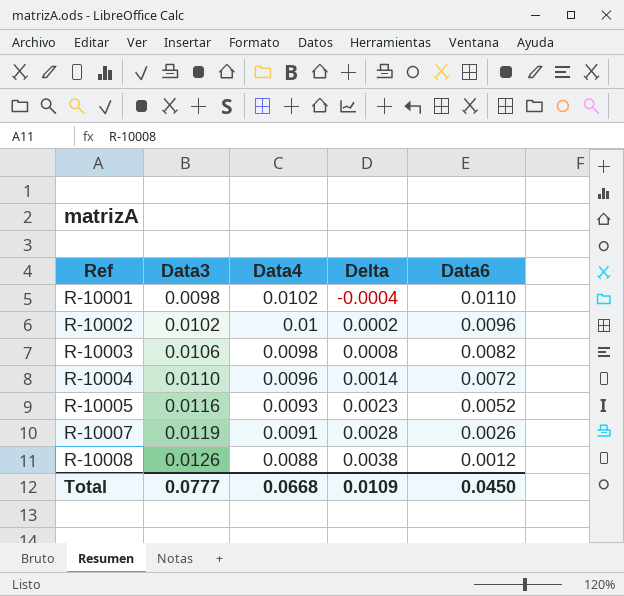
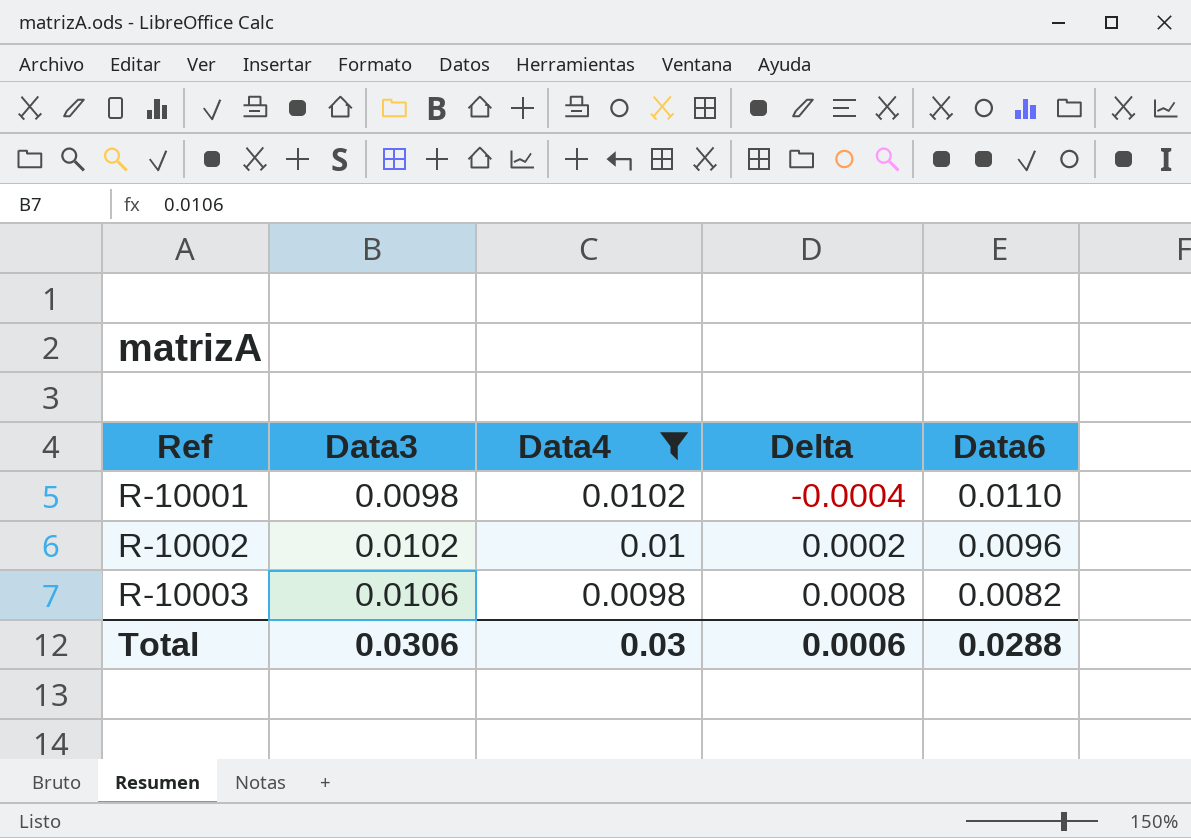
filter: none -> Data4 >= 0.0098
Total | Data3: 0.0777 -> 0.0306
Total | Data4: 0.0668 -> 0.03
Total | Delta: 0.0109 -> 0.0006
Total | Data6: 0.0450 -> 0.0288

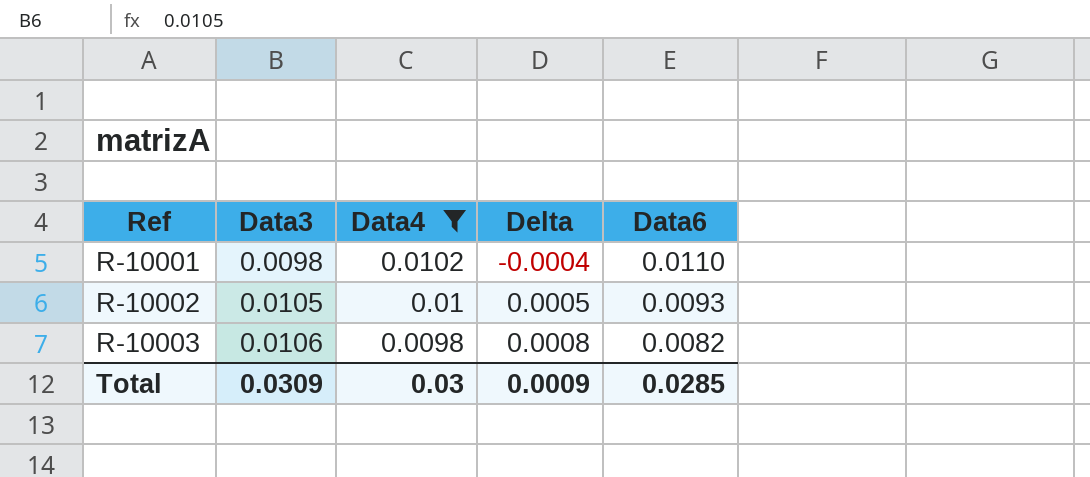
R-10002 | Data3: 0.0102 -> 0.0105
R-10002 | Delta: 0.0002 -> 0.0005
R-10002 | Data6: 0.0096 -> 0.0093
Total | Data3: 0.0306 -> 0.0309
Total | Delta: 0.0006 -> 0.0009
Total | Data6: 0.0288 -> 0.0285

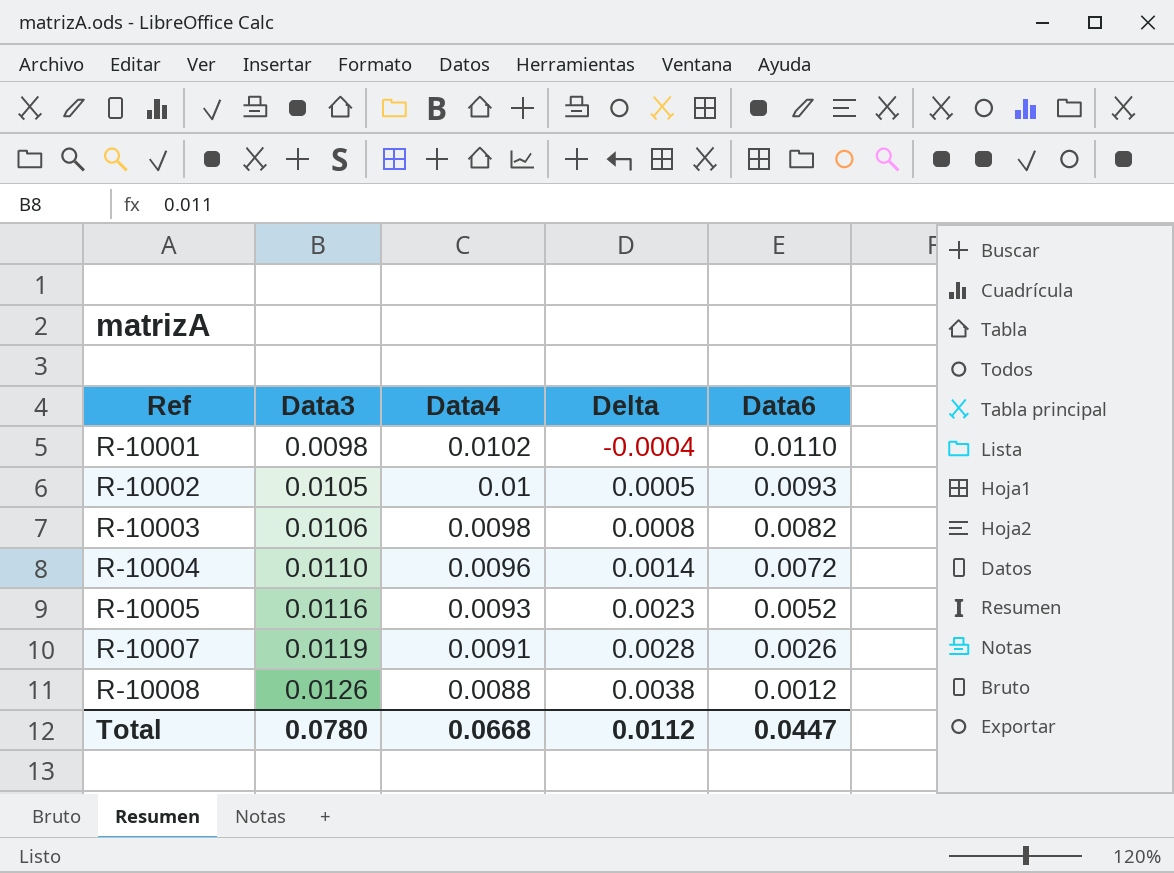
filter: Data4 >= 0.0098 -> none
Total | Data3: 0.0309 -> 0.0780
Total | Data4: 0.03 -> 0.0668
Total | Delta: 0.0009 -> 0.0112
Total | Data6: 0.0285 -> 0.0447

